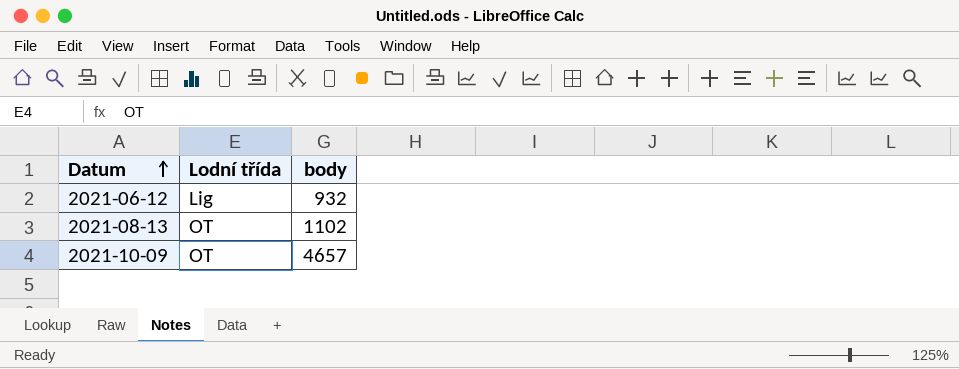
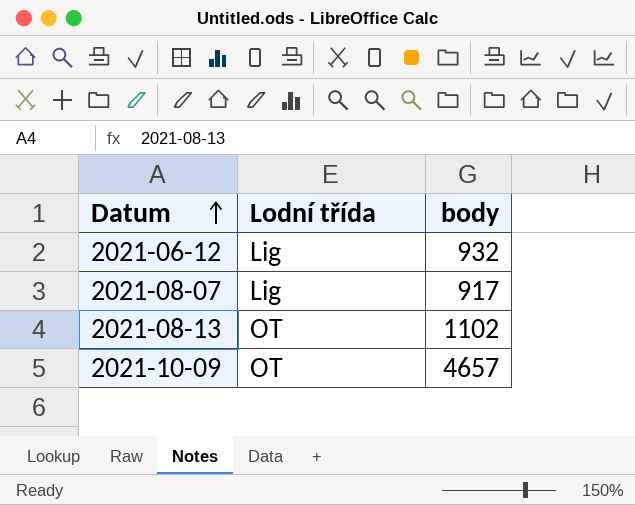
row 2021-08-07: none -> Lig | 917

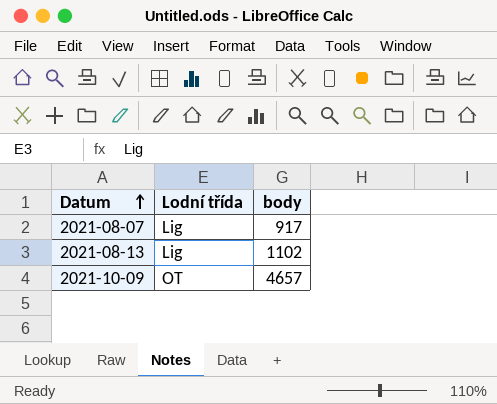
row 2021-06-12: Lig | 932 -> none
2021-08-13 | Lodní třída: OT -> Lig

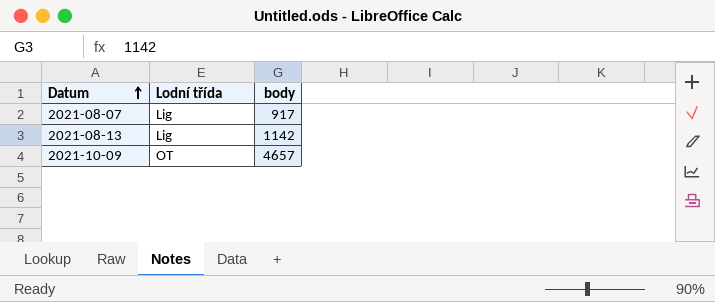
2021-08-13 | body: 1102 -> 1142

